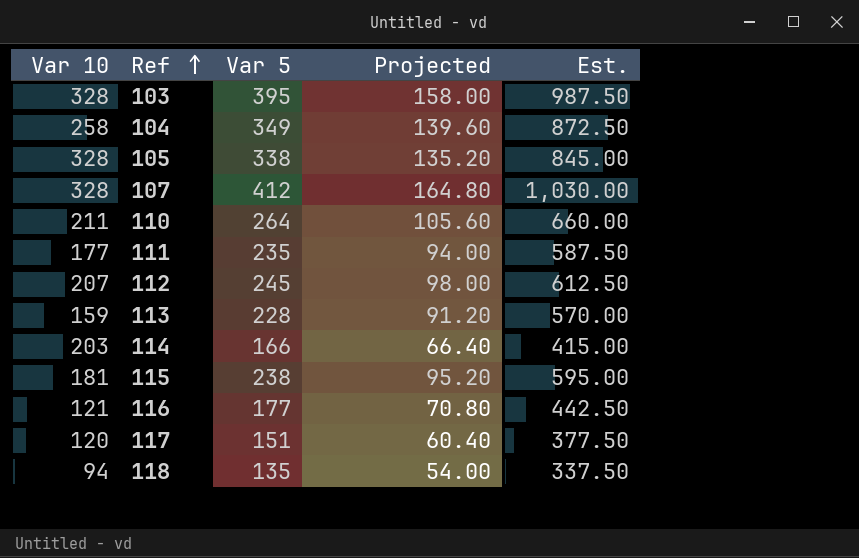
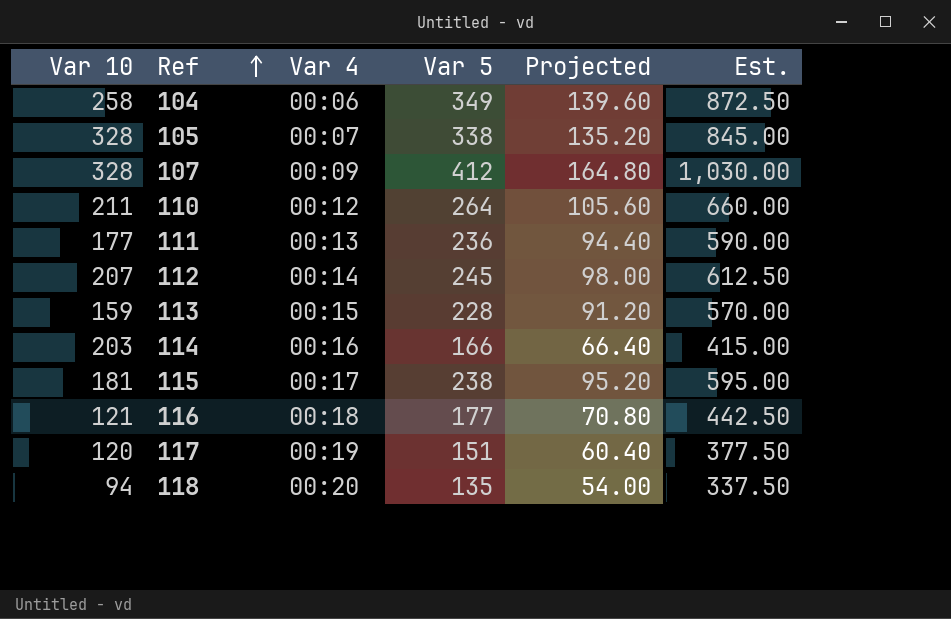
column Var 4 | position: none -> 3
row 103: 328 | 395 | 158.00 | 987.50 -> none
111 | Var 5: 235 -> 236
111 | Projected: 94.00 -> 94.40
111 | Est.: 587.50 -> 590.00

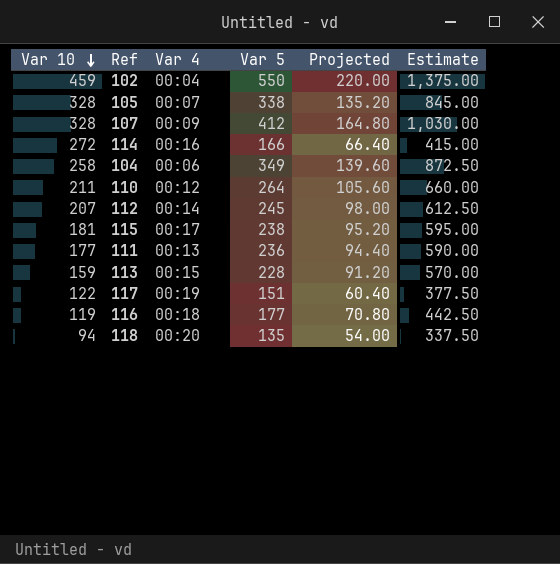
row order: Ref ascending -> Var 10 descending
column name: Est. -> Estimate
row 102: none -> 459 | 00:04 | 550 | 220.00 | 1,375.00
114 | Var 10: 203 -> 272
117 | Var 10: 120 -> 122
116 | Var 10: 121 -> 119

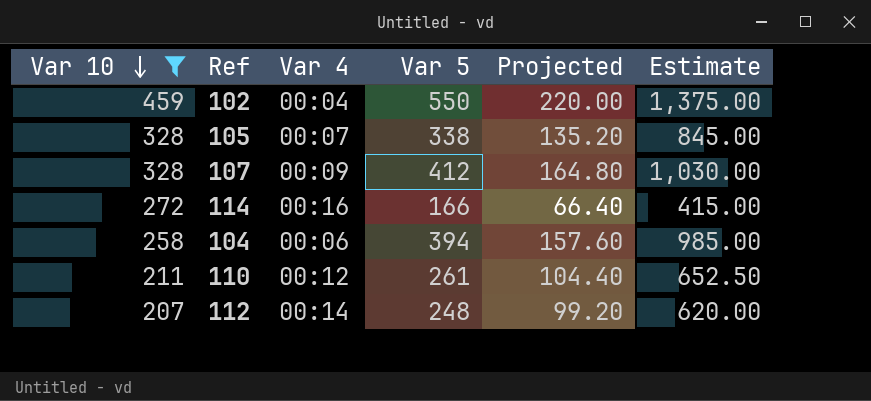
filter: none -> Var 10 >= 207
104 | Var 5: 349 -> 394
104 | Projected: 139.60 -> 157.60
104 | Estimate: 872.50 -> 985.00
110 | Var 5: 264 -> 261
110 | Projected: 105.60 -> 104.40
110 | Estimate: 660.00 -> 652.50
112 | Var 5: 245 -> 248
112 | Projected: 98.00 -> 99.20
112 | Estimate: 612.50 -> 620.00

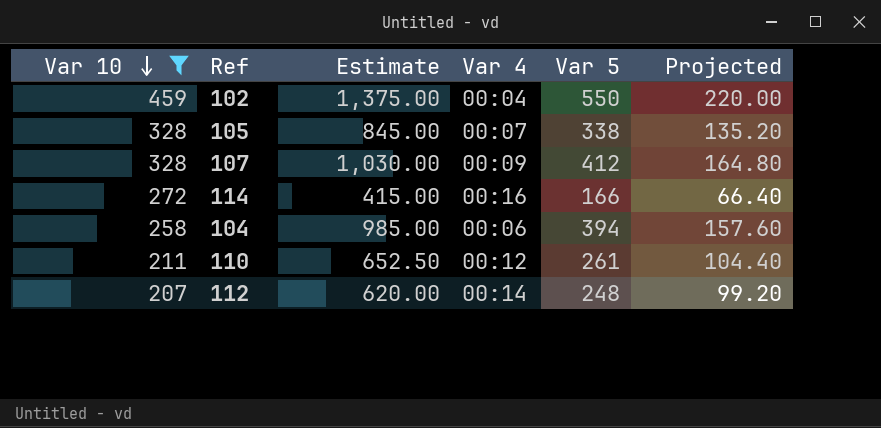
column Estimate | position: 6 -> 3

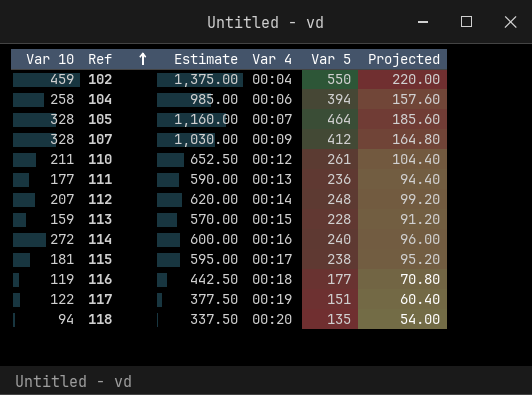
filter: Var 10 >= 207 -> none
row order: Var 10 descending -> Ref ascending
105 | Estimate: 845.00 -> 1,160.00
105 | Var 5: 338 -> 464
105 | Projected: 135.20 -> 185.60
114 | Estimate: 415.00 -> 600.00
114 | Var 5: 166 -> 240
114 | Projected: 66.40 -> 96.00

